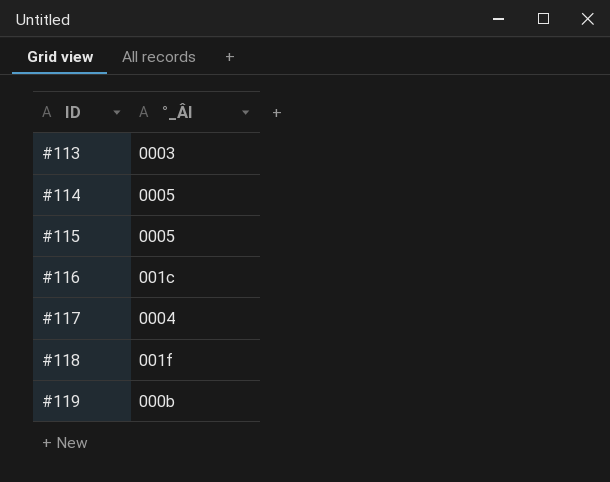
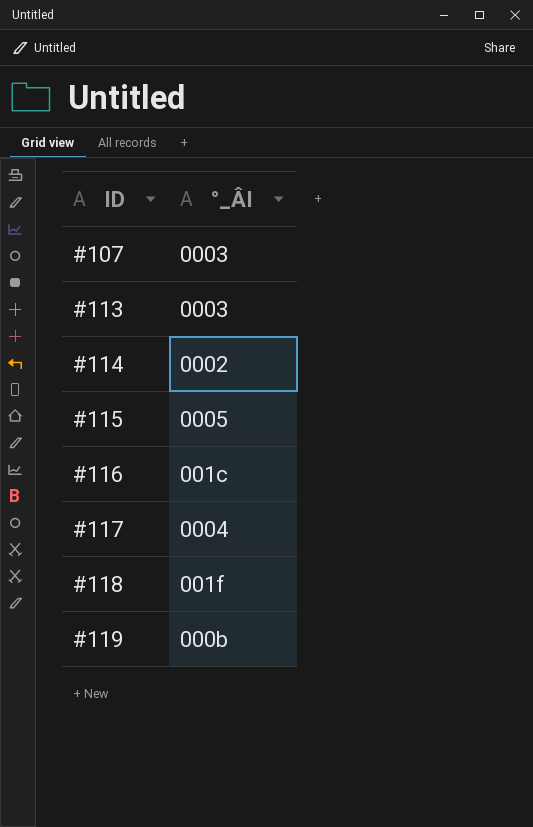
row #107: none -> 0003
#114 | °_ÂI: 0005 -> 0002

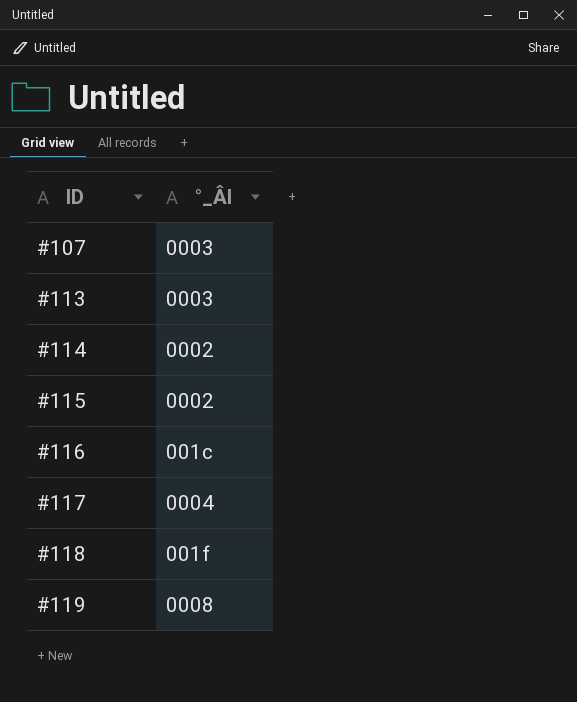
#115 | °_ÂI: 0005 -> 0002
#119 | °_ÂI: 000b -> 0008

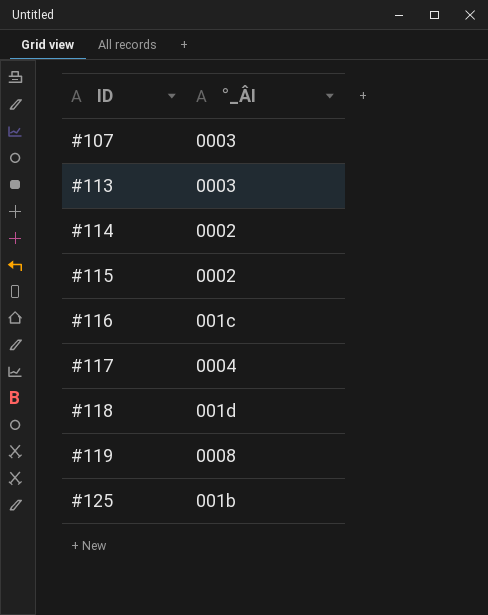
#118 | °_ÂI: 001f -> 001d
row #125: none -> 001b

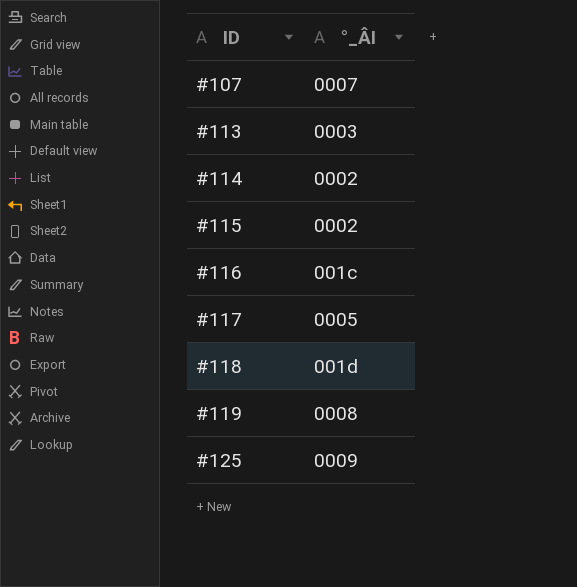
#107 | °_ÂI: 0003 -> 0007
#117 | °_ÂI: 0004 -> 0005
#125 | °_ÂI: 001b -> 0009

